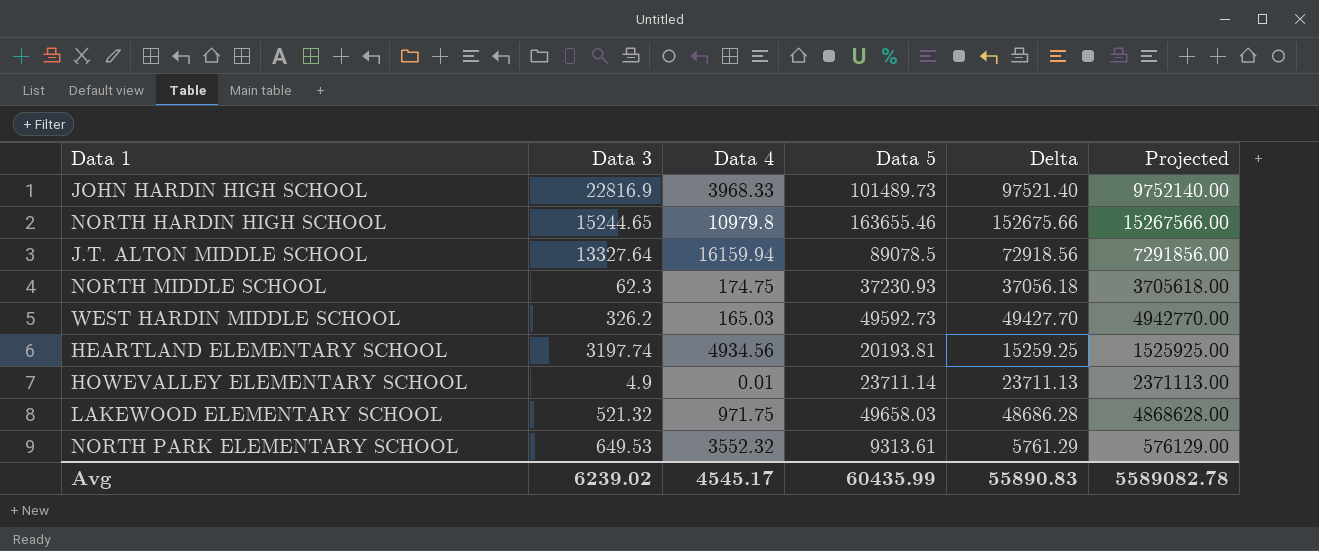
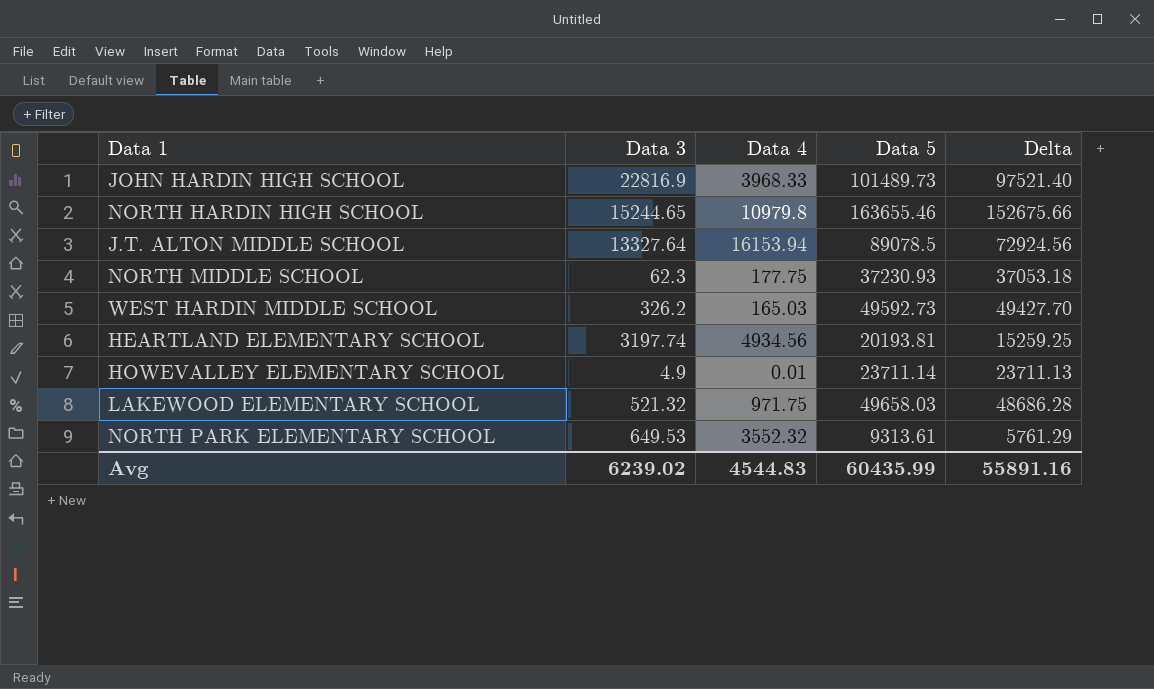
column Projected | formula: [Delta] * 100 -> none
J.T. ALTON MIDDLE SCHOOL | Data 4: 16159.94 -> 16153.94
J.T. ALTON MIDDLE SCHOOL | Delta: 72918.56 -> 72924.56
NORTH MIDDLE SCHOOL | Data 4: 174.75 -> 177.75
NORTH MIDDLE SCHOOL | Delta: 37056.18 -> 37053.18
Avg | Data 4: 4545.17 -> 4544.83
Avg | Delta: 55890.83 -> 55891.16

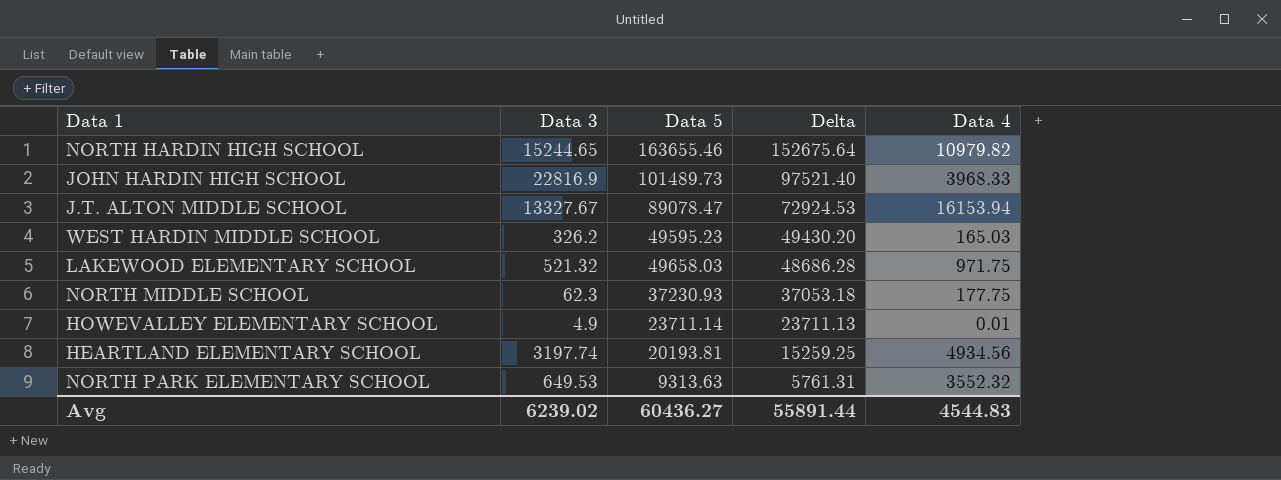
row order: none -> Delta descending
column Data 4 | position: 3 -> 5
NORTH HARDIN HIGH SCHOOL | Delta: 152675.66 -> 152675.64
NORTH HARDIN HIGH SCHOOL | Data 4: 10979.8 -> 10979.82
J.T. ALTON MIDDLE SCHOOL | Data 3: 13327.64 -> 13327.67
J.T. ALTON MIDDLE SCHOOL | Data 5: 89078.5 -> 89078.47
J.T. ALTON MIDDLE SCHOOL | Delta: 72924.56 -> 72924.53
WEST HARDIN MIDDLE SCHOOL | Data 5: 49592.73 -> 49595.23
WEST HARDIN MIDDLE SCHOOL | Delta: 49427.70 -> 49430.20
NORTH PARK ELEMENTARY SCHOOL | Data 5: 9313.61 -> 9313.63
NORTH PARK ELEMENTARY SCHOOL | Delta: 5761.29 -> 5761.31
Avg | Data 5: 60435.99 -> 60436.27
Avg | Delta: 55891.16 -> 55891.44

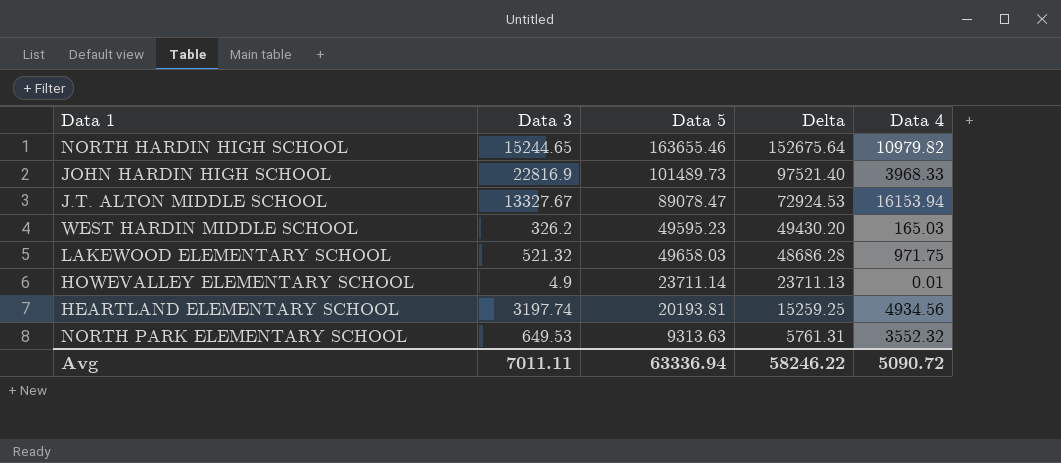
row NORTH MIDDLE SCHOOL: 62.3 | 37230.93 | 37053.18 | 177.75 -> none
Avg | Data 3: 6239.02 -> 7011.11
Avg | Data 5: 60436.27 -> 63336.94
Avg | Delta: 55891.44 -> 58246.22
Avg | Data 4: 4544.83 -> 5090.72

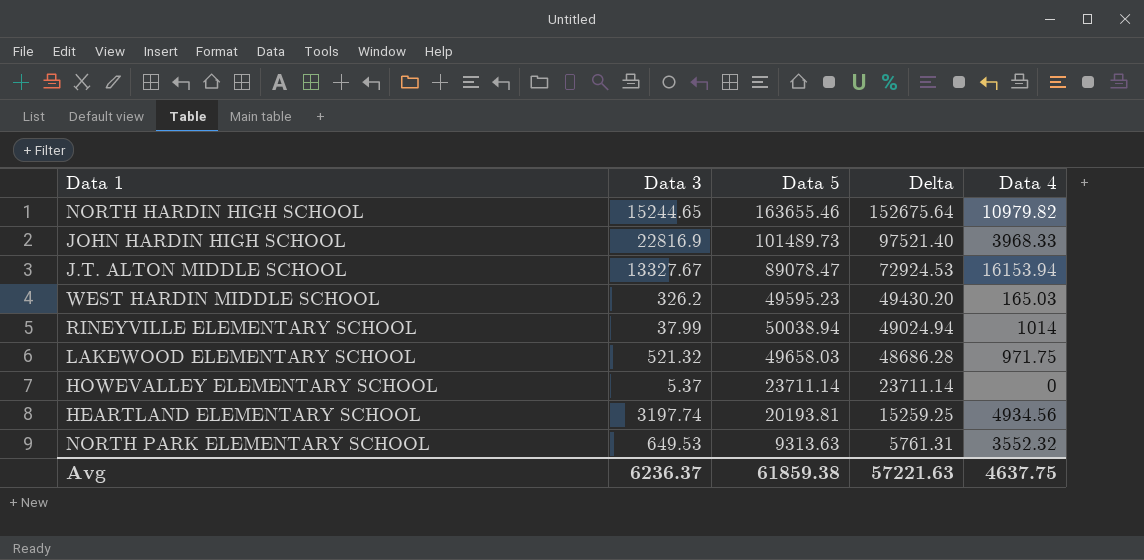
row RINEYVILLE ELEMENTARY SCHOOL: none -> 37.99 | 50038.94 | 49024.94 | 1014
HOWEVALLEY ELEMENTARY SCHOOL | Data 3: 4.9 -> 5.37
HOWEVALLEY ELEMENTARY SCHOOL | Delta: 23711.13 -> 23711.14
HOWEVALLEY ELEMENTARY SCHOOL | Data 4: 0.01 -> 0
Avg | Data 3: 7011.11 -> 6236.37
Avg | Data 5: 63336.94 -> 61859.38
Avg | Delta: 58246.22 -> 57221.63
Avg | Data 4: 5090.72 -> 4637.75

